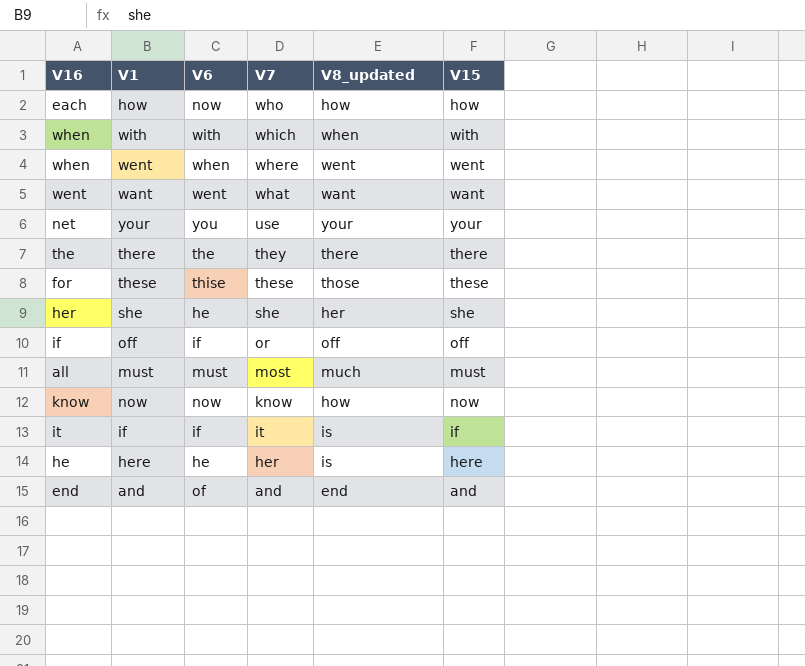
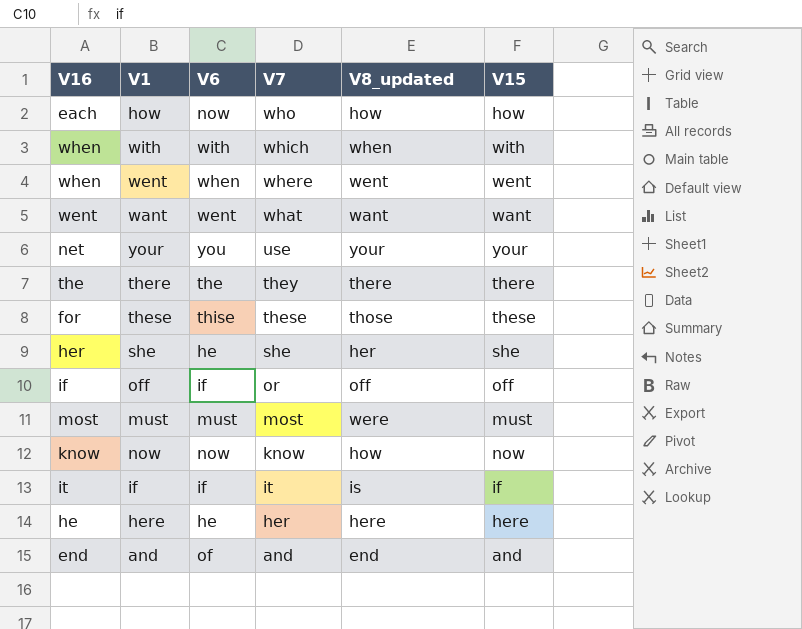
must | V16: all -> most
must | V8_updated: much -> were
here | V8_updated: is -> here

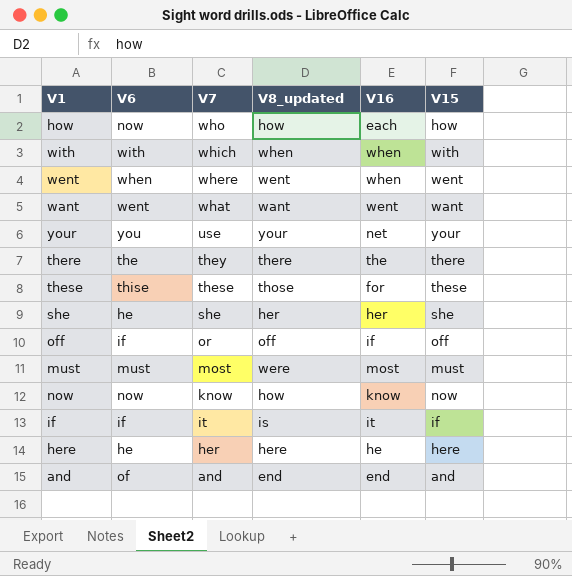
column V16 | position: 1 -> 5

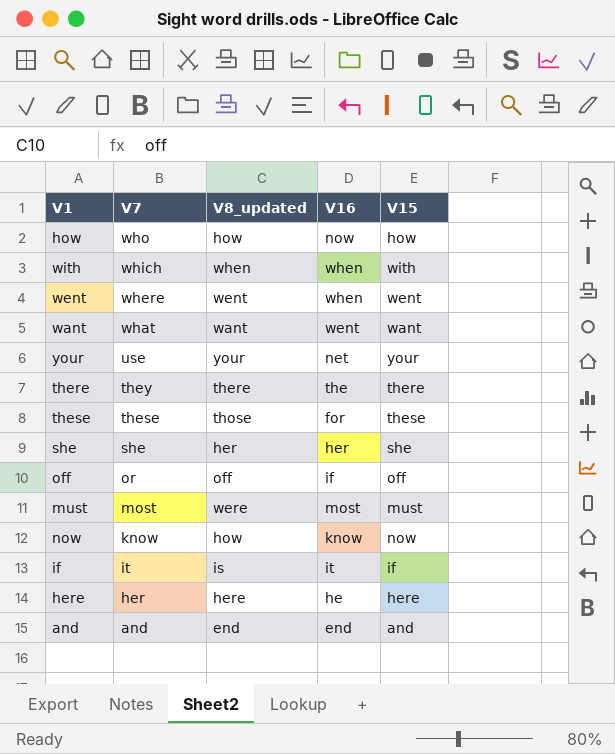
column V6 | position: 2 -> none
how | V16: each -> now

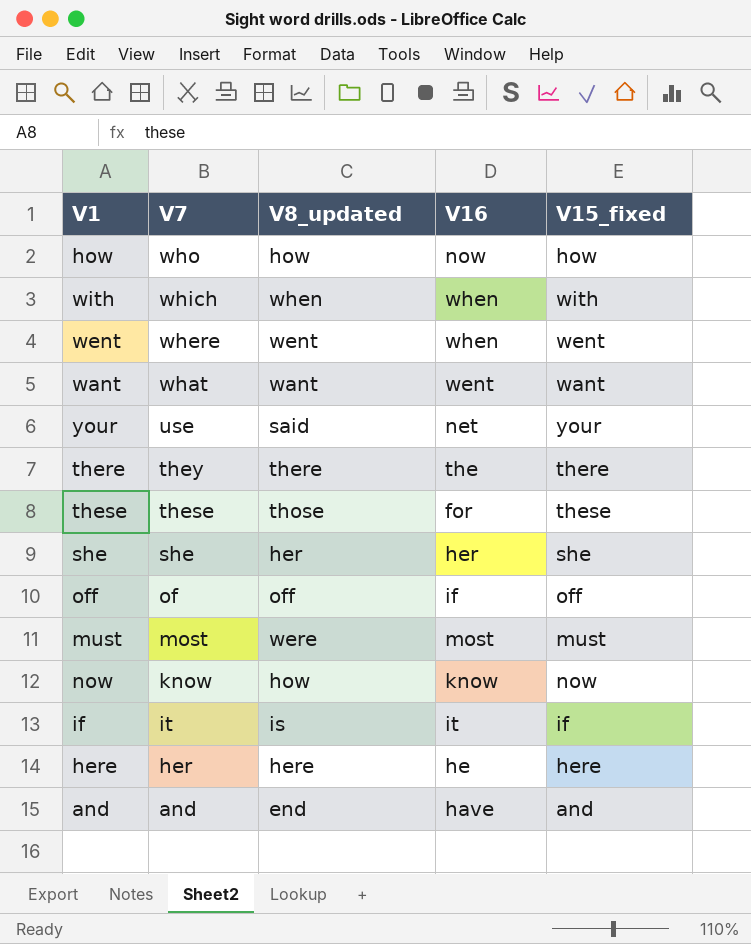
column name: V15 -> V15_fixed
your | V8_updated: your -> said
off | V7: or -> of
and | V16: end -> have

